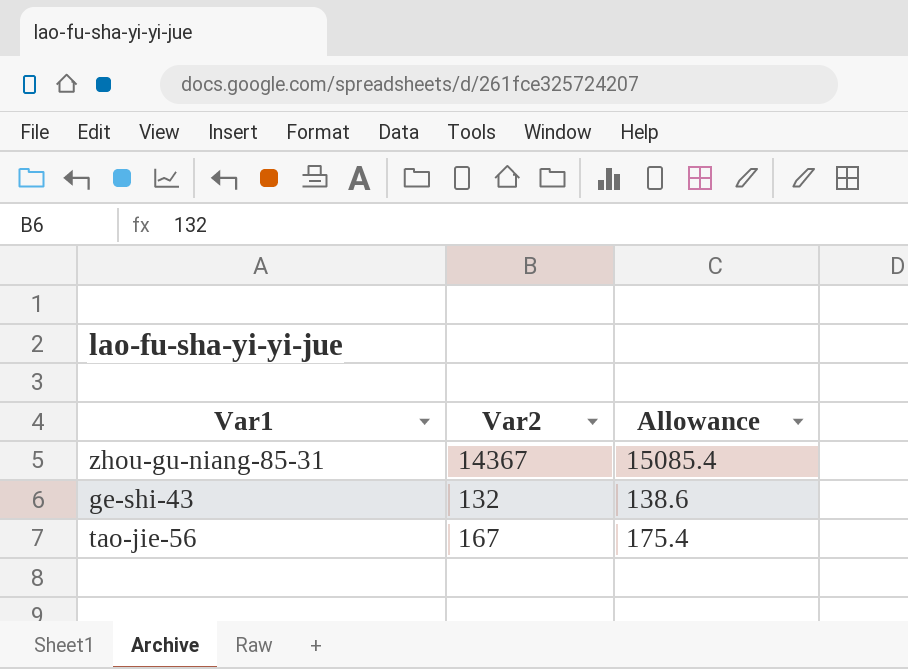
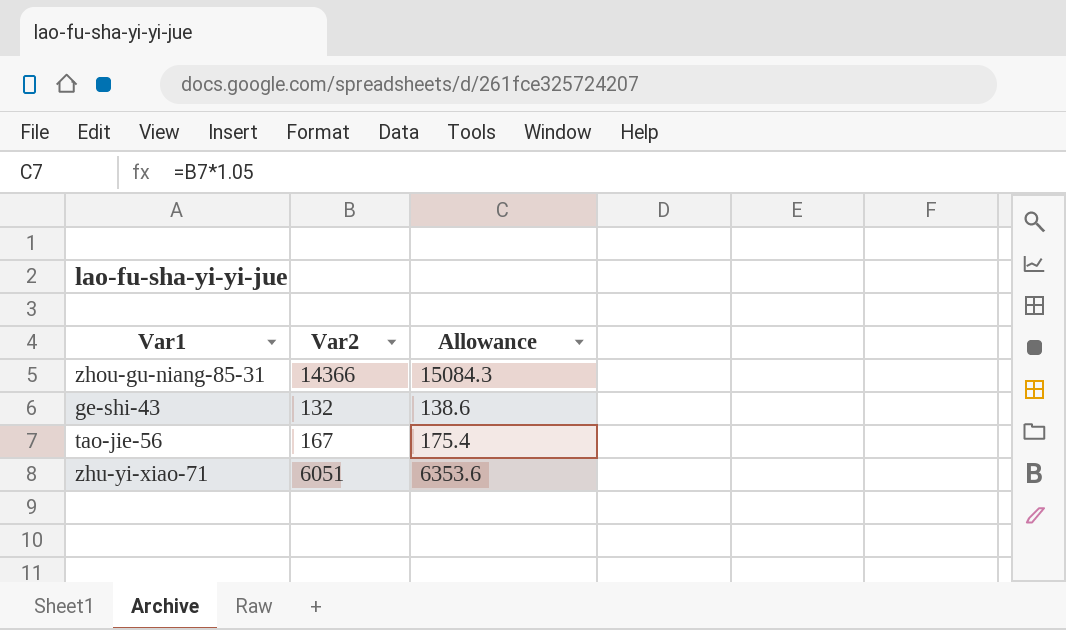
zhou-gu-niang-85-31 | Var2: 14367 -> 14366
zhou-gu-niang-85-31 | Allowance: 15085.4 -> 15084.3
row zhu-yi-xiao-71: none -> 6051 | 6353.6

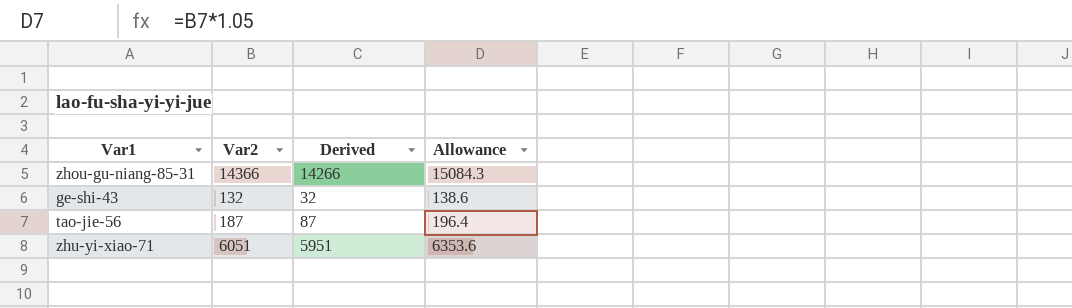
column Derived | formula: none -> [Var2] - 100
tao-jie-56 | Var2: 167 -> 187
tao-jie-56 | Allowance: 175.4 -> 196.4

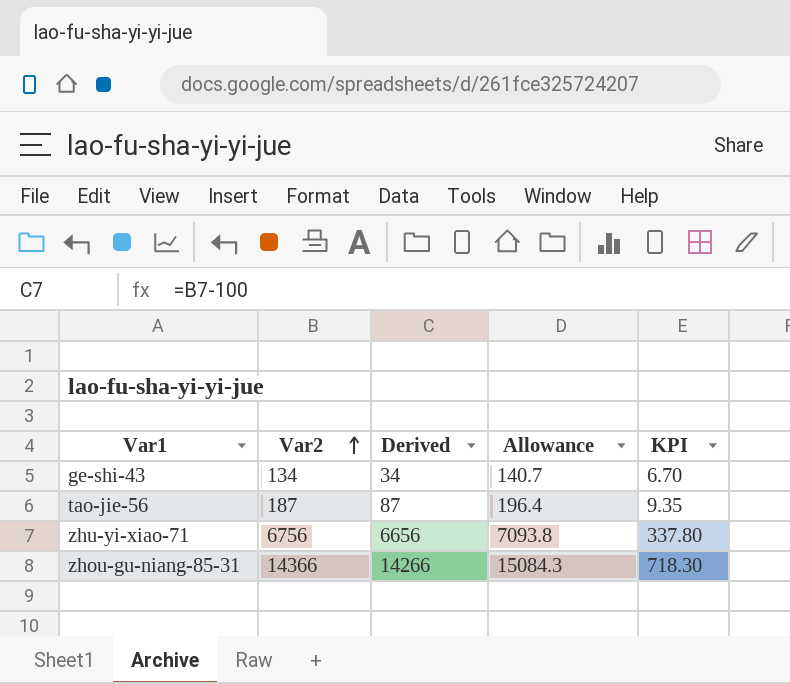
row order: none -> Var2 ascending
column KPI | formula: none -> [Var2] * 0.05
ge-shi-43 | Var2: 132 -> 134
ge-shi-43 | Derived: 32 -> 34
ge-shi-43 | Allowance: 138.6 -> 140.7
zhu-yi-xiao-71 | Var2: 6051 -> 6756
zhu-yi-xiao-71 | Derived: 5951 -> 6656
zhu-yi-xiao-71 | Allowance: 6353.6 -> 7093.8

